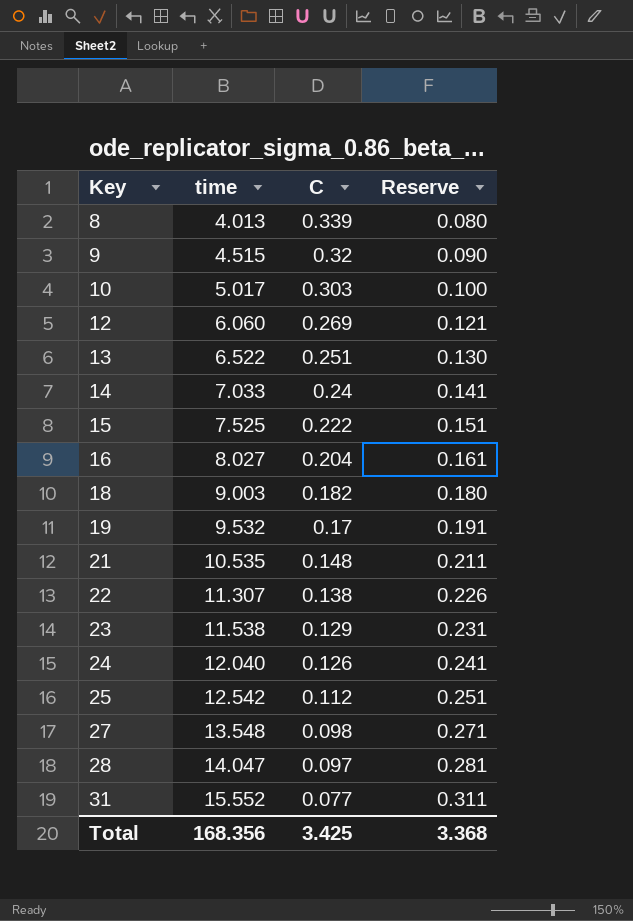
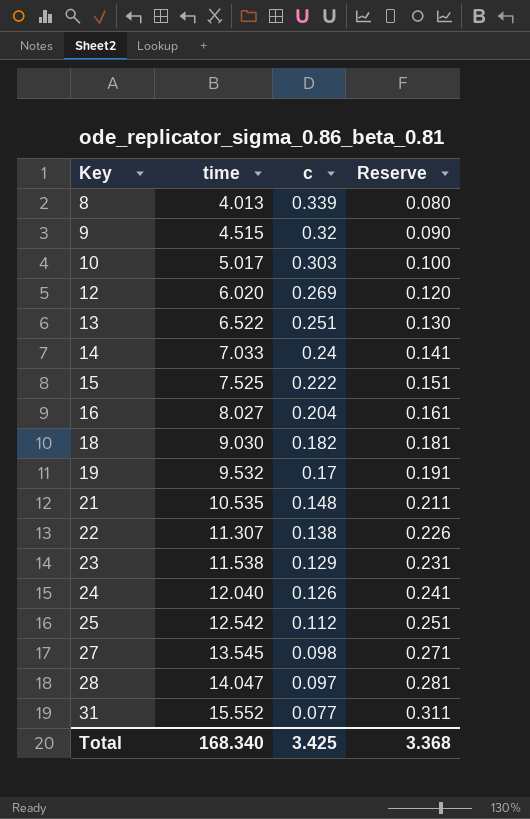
column name: C -> c
12 | time: 6.060 -> 6.020
12 | Reserve: 0.121 -> 0.120
18 | time: 9.003 -> 9.030
18 | Reserve: 0.180 -> 0.181
27 | time: 13.548 -> 13.545
Total | time: 168.356 -> 168.340

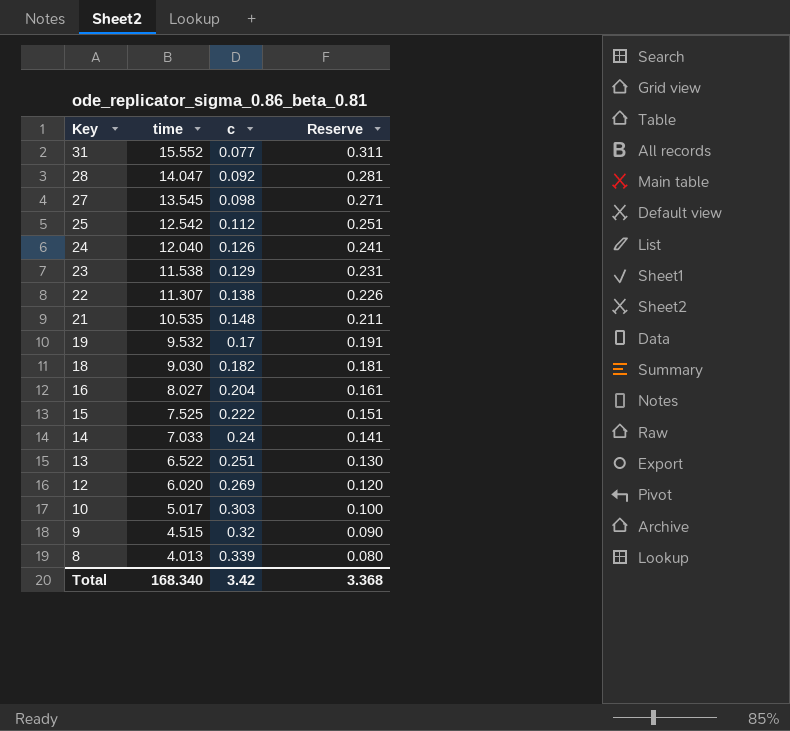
row order: Key ascending -> Key descending
28 | c: 0.097 -> 0.092
Total | c: 3.425 -> 3.42

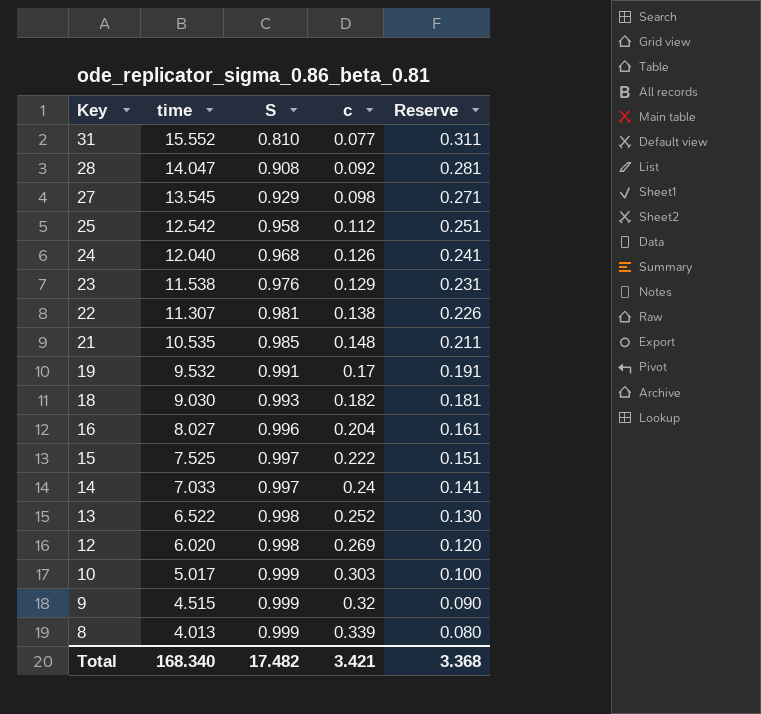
column S | position: none -> 3
13 | c: 0.251 -> 0.252
Total | c: 3.42 -> 3.421

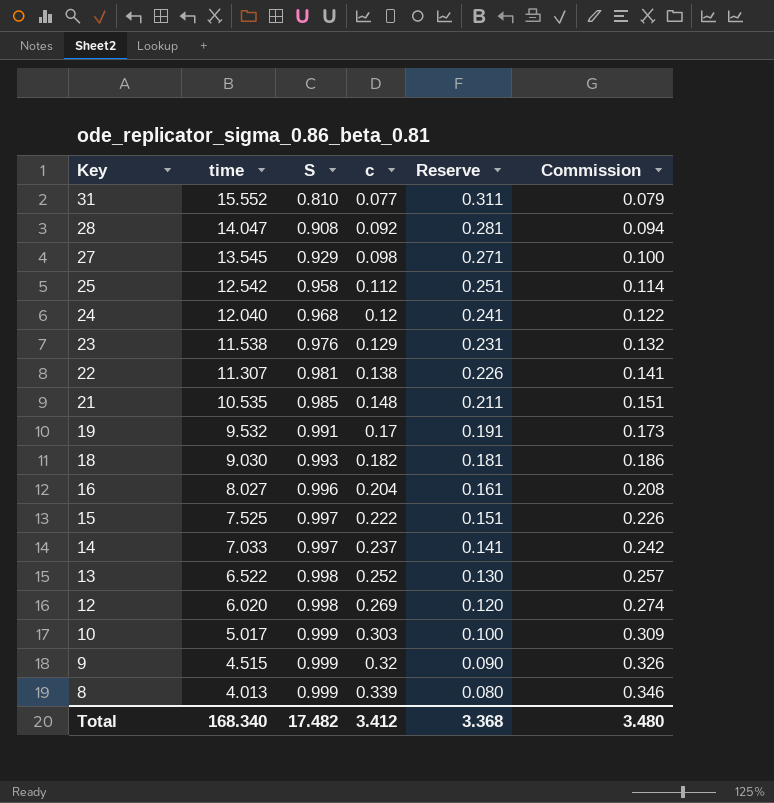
column Commission | formula: none -> [c] * 1.02
24 | c: 0.126 -> 0.12
14 | c: 0.24 -> 0.237
Total | c: 3.421 -> 3.412

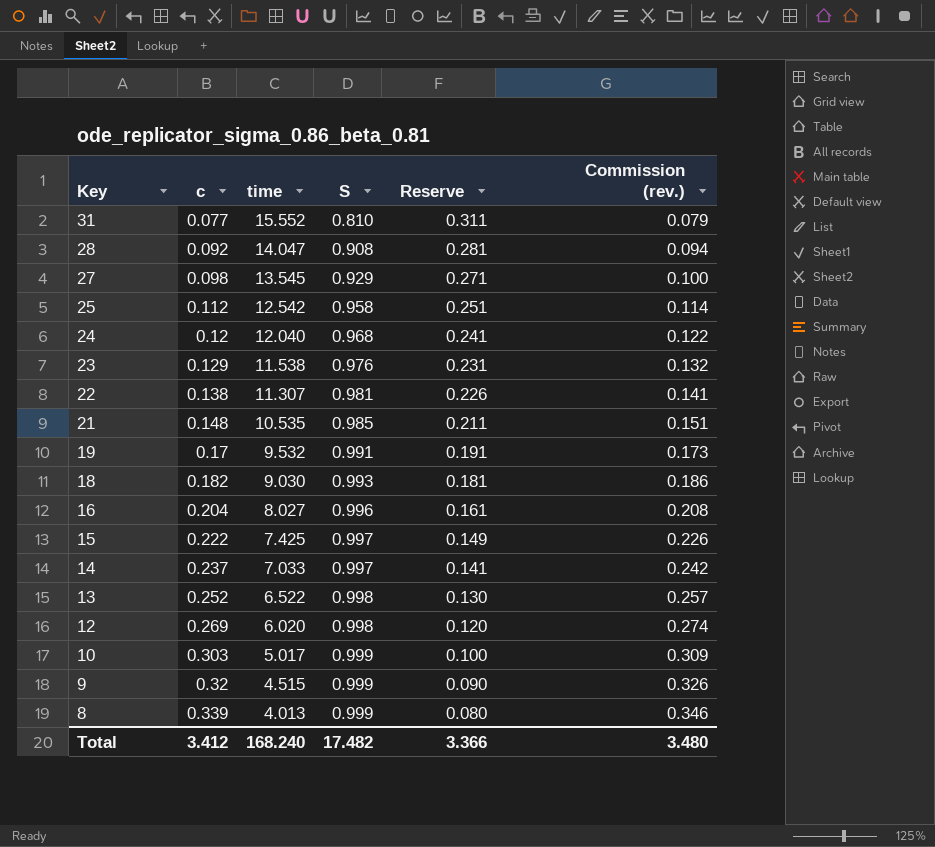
column c | position: 4 -> 2
column name: Commission -> Commission (rev.)
15 | time: 7.525 -> 7.425
15 | Reserve: 0.151 -> 0.149
Total | time: 168.340 -> 168.240
Total | Reserve: 3.368 -> 3.366

